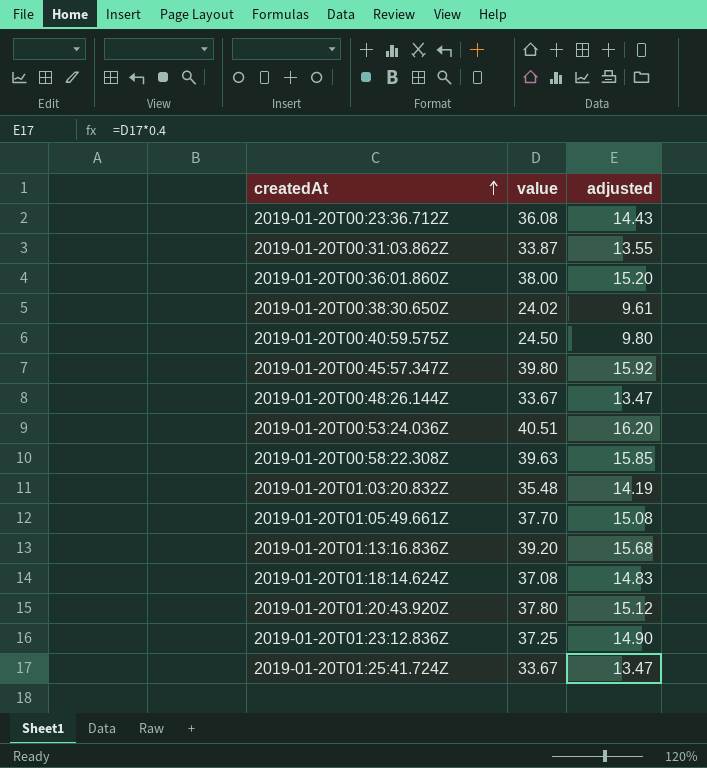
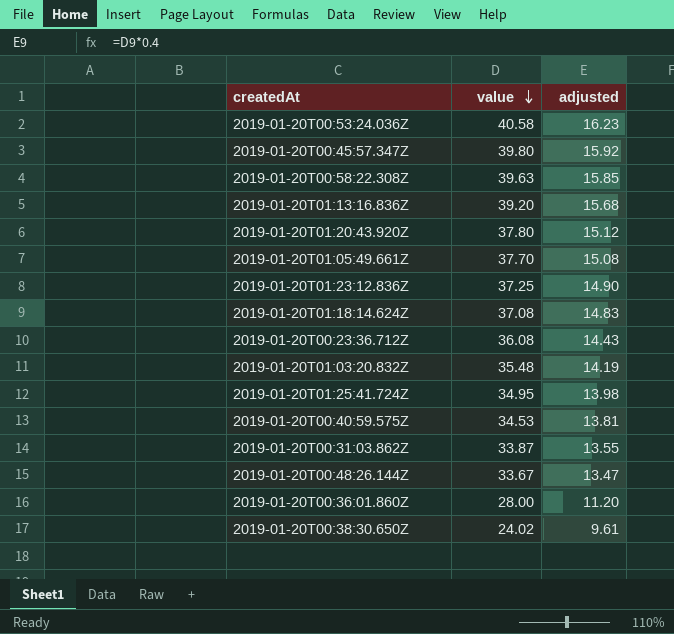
row order: createdAt ascending -> value descending
2019-01-20T00:53:24.036Z | value: 40.51 -> 40.58
2019-01-20T00:53:24.036Z | adjusted: 16.20 -> 16.23
2019-01-20T01:25:41.724Z | value: 33.67 -> 34.95
2019-01-20T01:25:41.724Z | adjusted: 13.47 -> 13.98
2019-01-20T00:40:59.575Z | value: 24.50 -> 34.53
2019-01-20T00:40:59.575Z | adjusted: 9.80 -> 13.81
2019-01-20T00:36:01.860Z | value: 38.00 -> 28.00
2019-01-20T00:36:01.860Z | adjusted: 15.20 -> 11.20

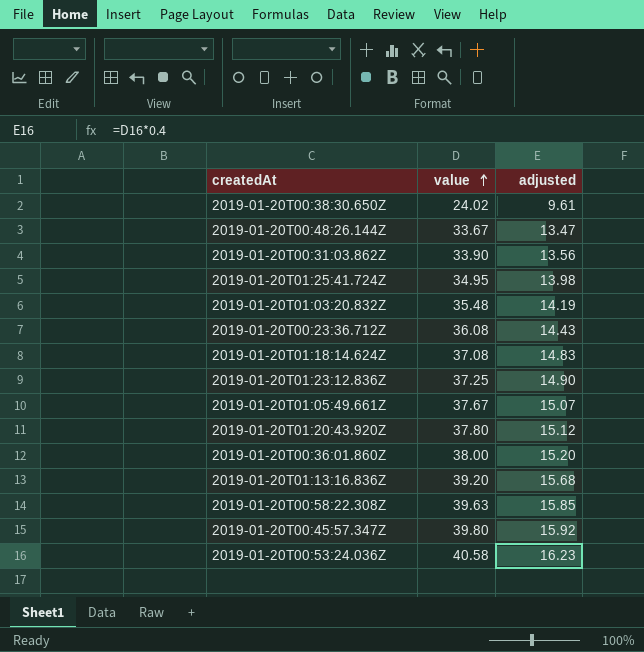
row order: value descending -> value ascending
row 2019-01-20T00:40:59.575Z: 34.53 | 13.81 -> none
2019-01-20T00:31:03.862Z | value: 33.87 -> 33.90
2019-01-20T00:31:03.862Z | adjusted: 13.55 -> 13.56
2019-01-20T01:05:49.661Z | value: 37.70 -> 37.67
2019-01-20T01:05:49.661Z | adjusted: 15.08 -> 15.07
2019-01-20T00:36:01.860Z | value: 28.00 -> 38.00
2019-01-20T00:36:01.860Z | adjusted: 11.20 -> 15.20

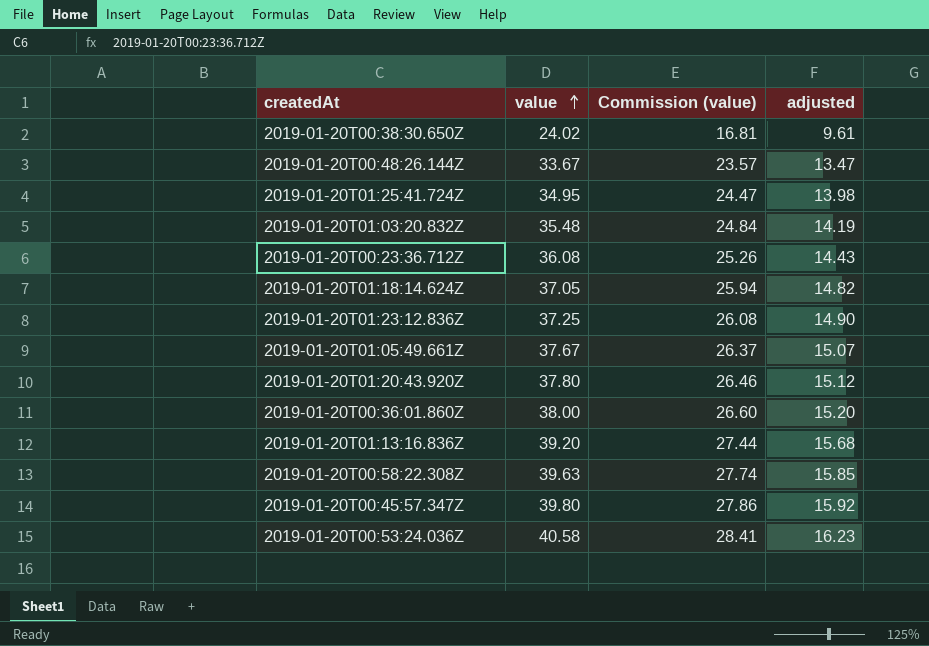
column Commission (value) | formula: none -> [value] * 0.7
row 2019-01-20T00:31:03.862Z: 33.90 | 13.56 -> none
2019-01-20T01:18:14.624Z | value: 37.08 -> 37.05
2019-01-20T01:18:14.624Z | adjusted: 14.83 -> 14.82

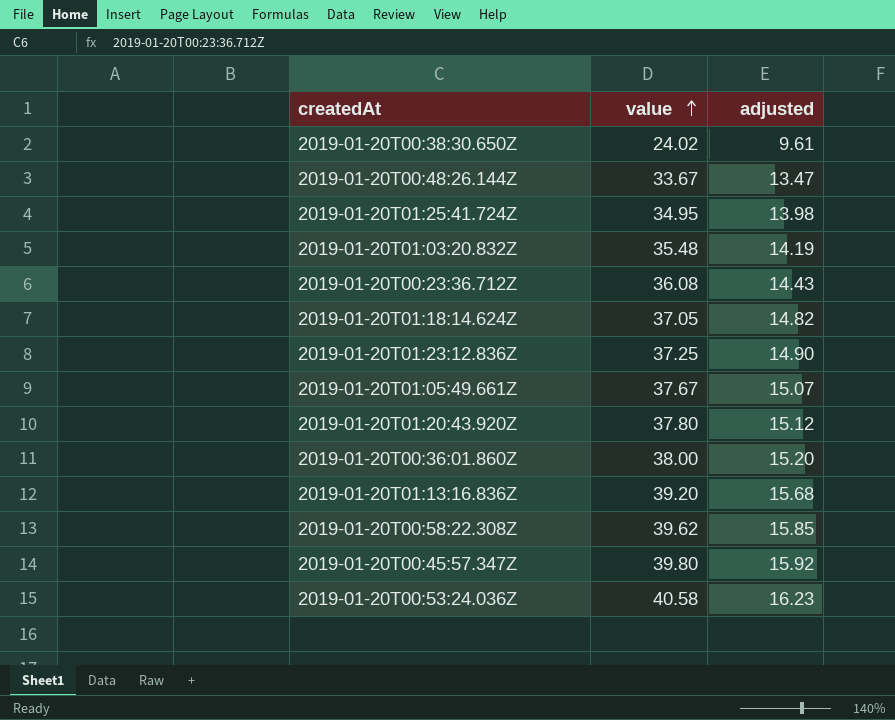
column Commission (value) | formula: [value] * 0.7 -> none
2019-01-20T00:58:22.308Z | value: 39.63 -> 39.62

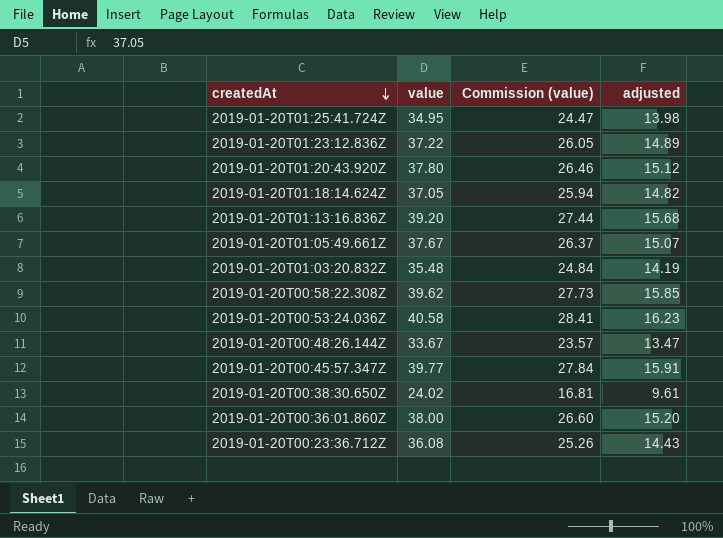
row order: value ascending -> createdAt descending
column Commission (value) | formula: none -> [value] * 0.7
2019-01-20T01:23:12.836Z | value: 37.25 -> 37.22
2019-01-20T01:23:12.836Z | adjusted: 14.90 -> 14.89
2019-01-20T00:45:57.347Z | value: 39.80 -> 39.77
2019-01-20T00:45:57.347Z | adjusted: 15.92 -> 15.91

